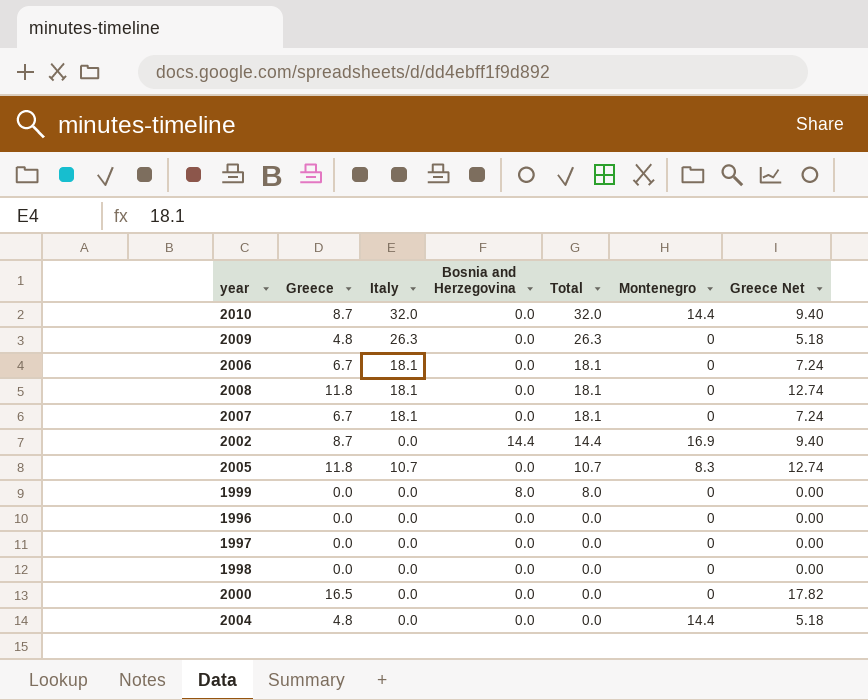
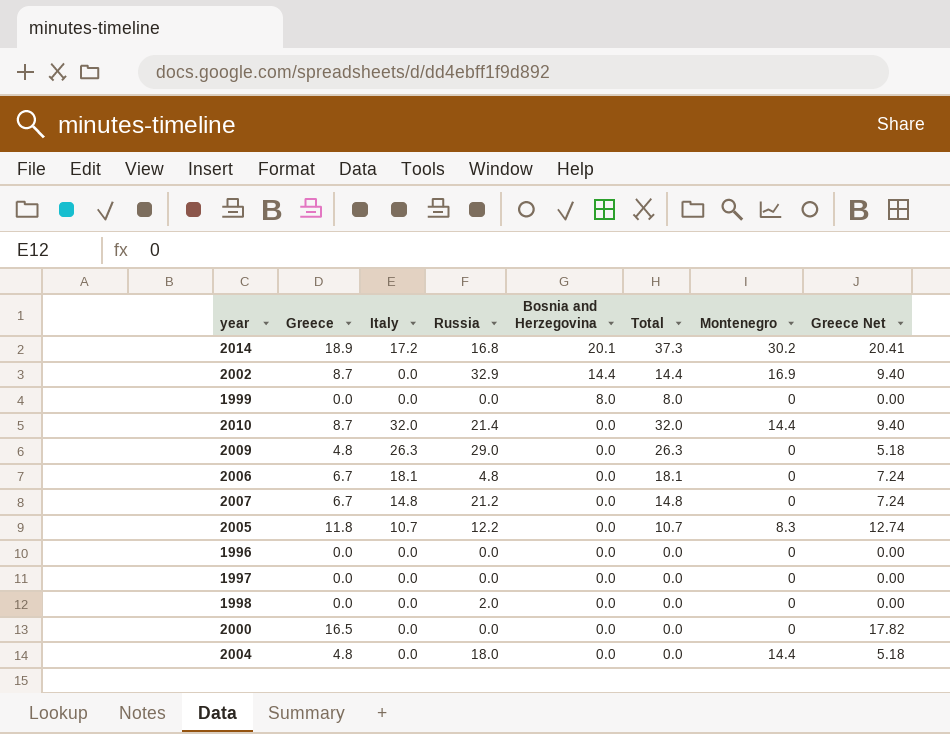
row order: Total descending -> Bosnia and Herzegovina descending
column Russia | position: none -> 4
row 2008: 11.8 | 18.1 | 0.0 | 18.1 | 0 | 12.74 -> none
row 2014: none -> 18.9 | 17.2 | 16.8 | 20.1 | 37.3 | 30.2 | 20.41
2007 | Italy: 18.1 -> 14.8
2007 | Total: 18.1 -> 14.8

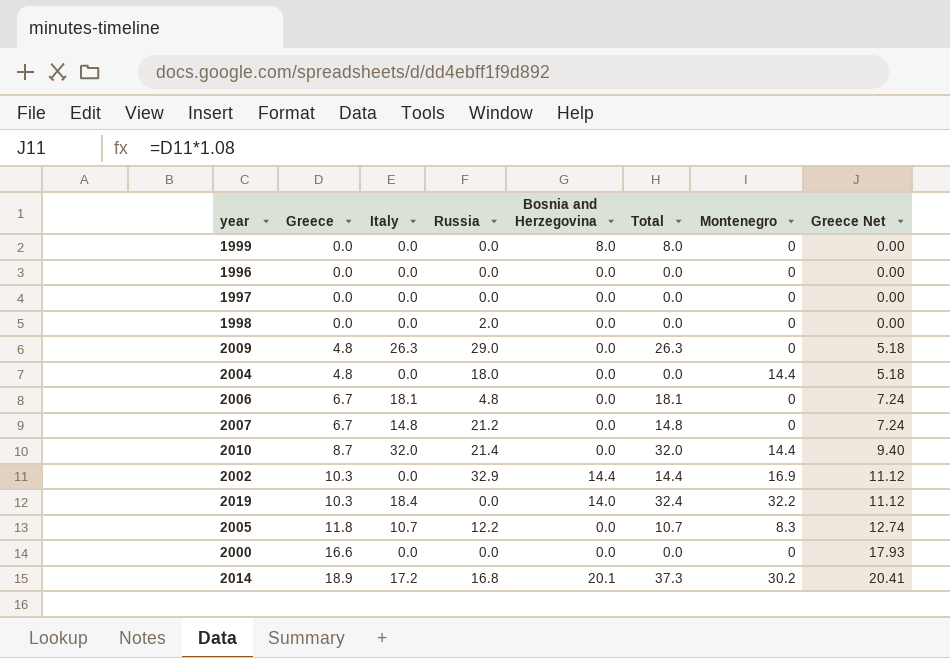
row order: Bosnia and Herzegovina descending -> Greece ascending
2002 | Greece: 8.7 -> 10.3
2002 | Greece Net: 9.40 -> 11.12
row 2019: none -> 10.3 | 18.4 | 0.0 | 14.0 | 32.4 | 32.2 | 11.12
2000 | Greece: 16.5 -> 16.6
2000 | Greece Net: 17.82 -> 17.93

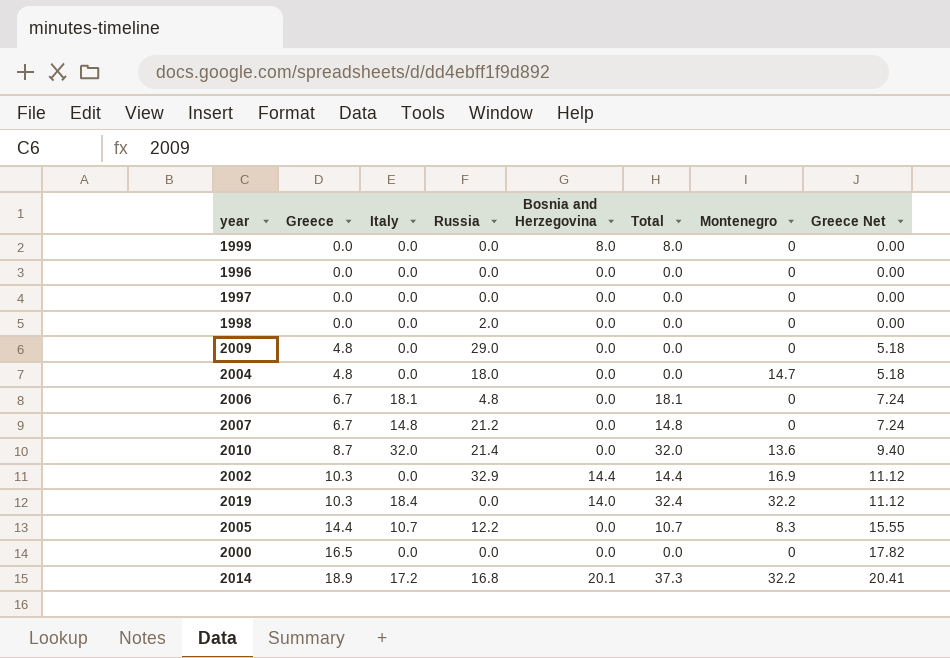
2009 | Italy: 26.3 -> 0.0
2009 | Total: 26.3 -> 0.0
2004 | Montenegro: 14.4 -> 14.7
2010 | Montenegro: 14.4 -> 13.6
2005 | Greece: 11.8 -> 14.4
2005 | Greece Net: 12.74 -> 15.55
2000 | Greece: 16.6 -> 16.5
2000 | Greece Net: 17.93 -> 17.82
2014 | Montenegro: 30.2 -> 32.2

